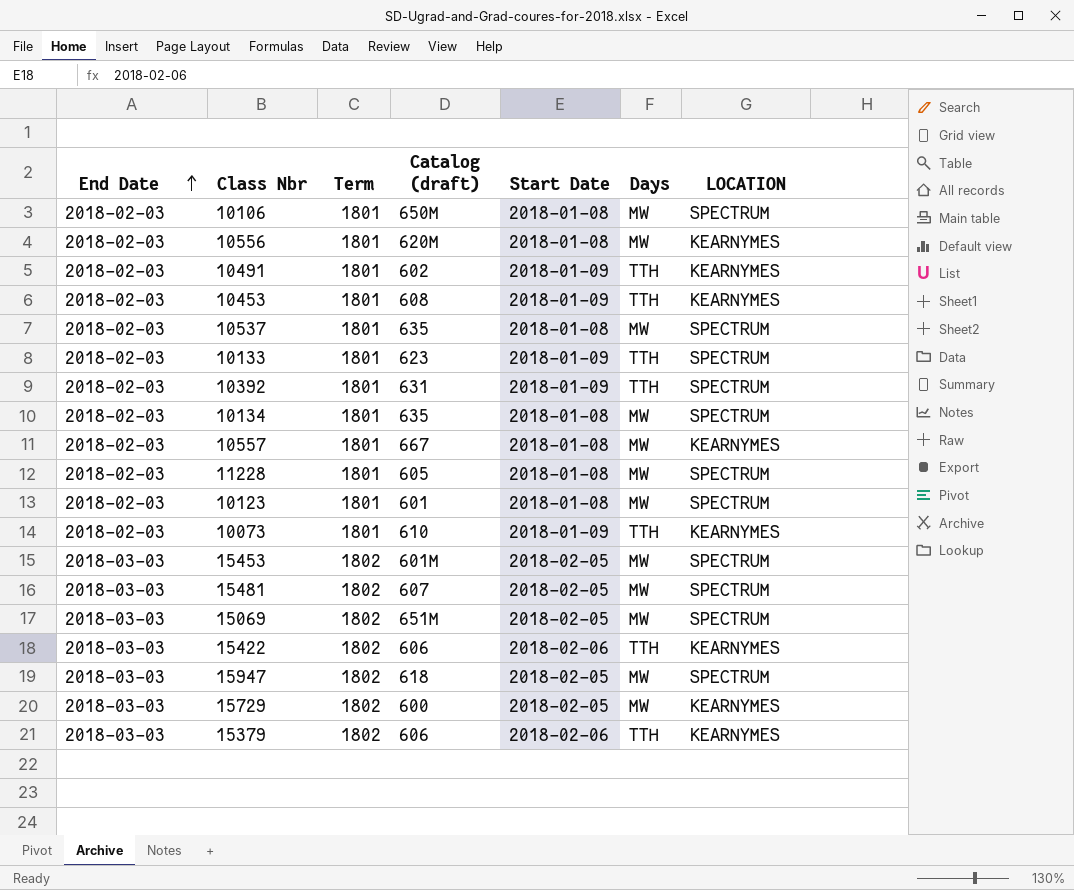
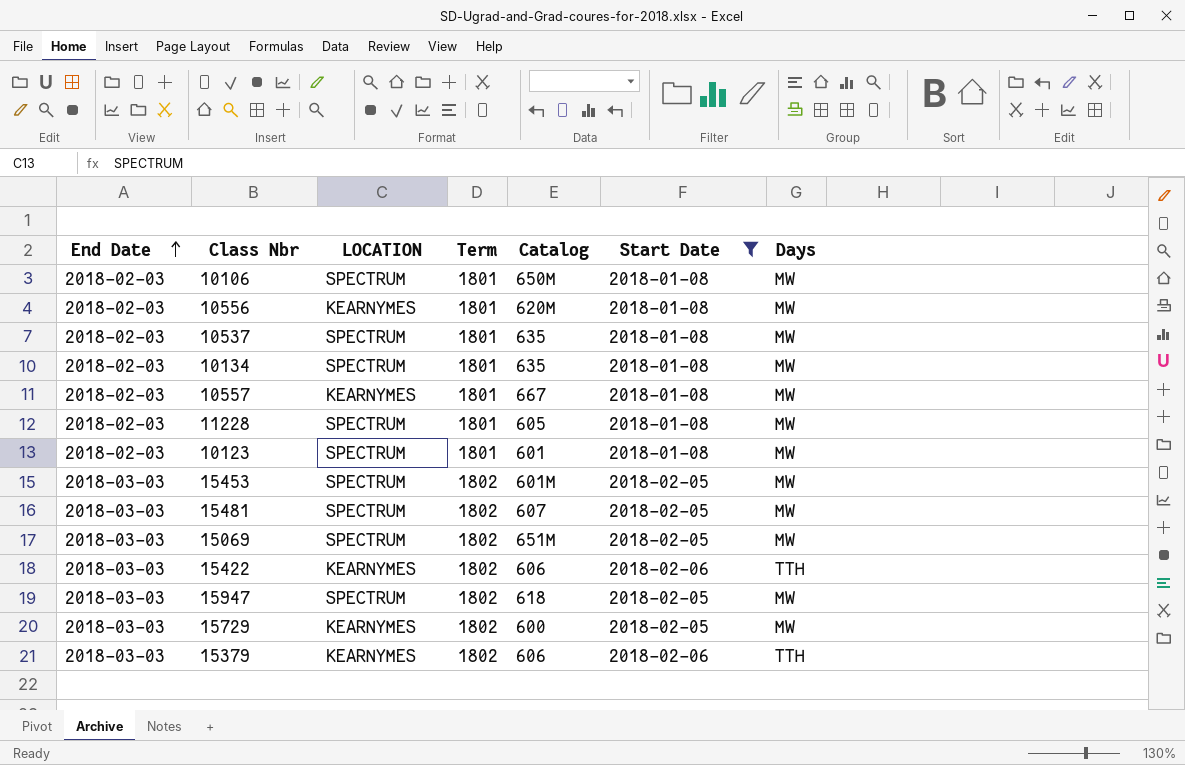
filter: none -> Start Date != 2018-01-09
column LOCATION | position: 7 -> 3
column name: Catalog (draft) -> Catalog

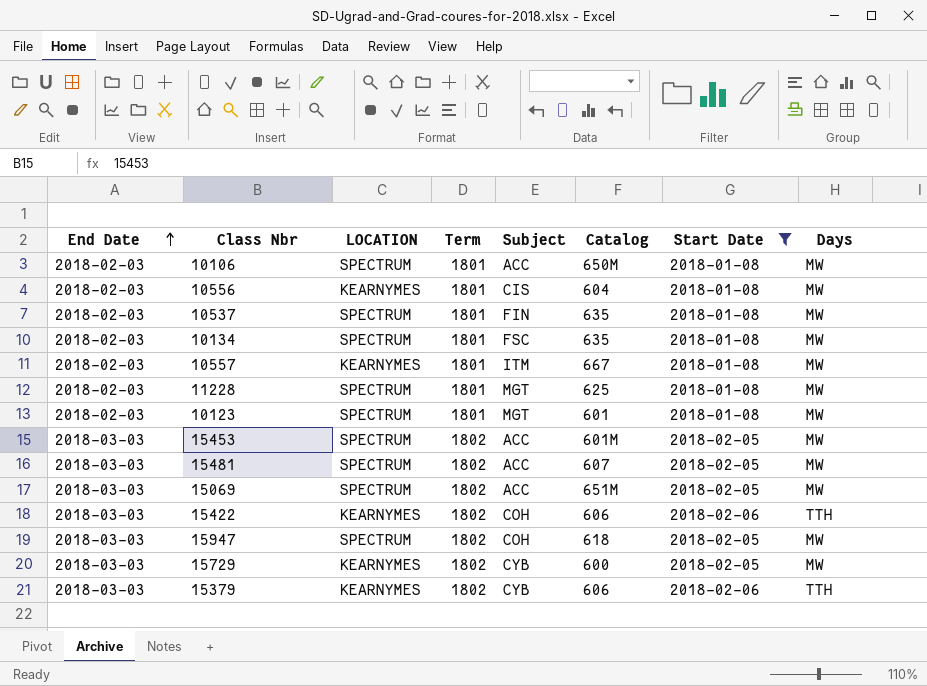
column Subject | position: none -> 5
10556 | Catalog: 620M -> 604
11228 | Catalog: 605 -> 625

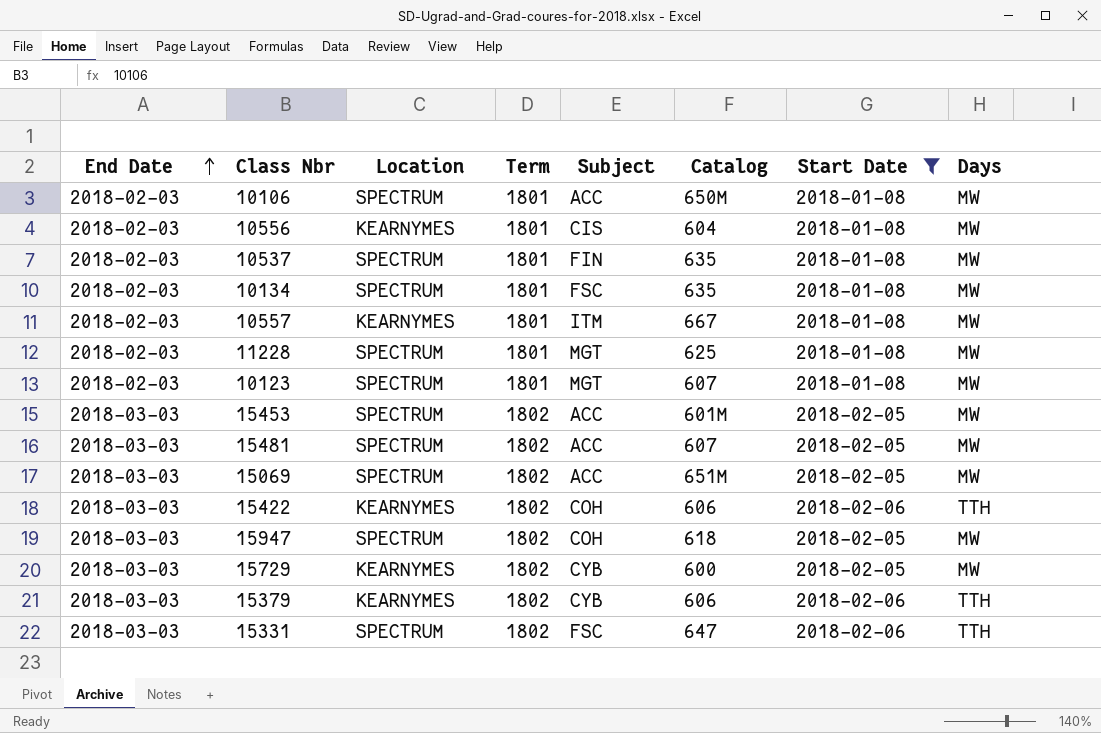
column name: LOCATION -> Location
10123 | Catalog: 601 -> 607
row 15331: none -> 2018-03-03 | SPECTRUM | 1802 | FSC | 647 | 2018-02-06 | TTH

